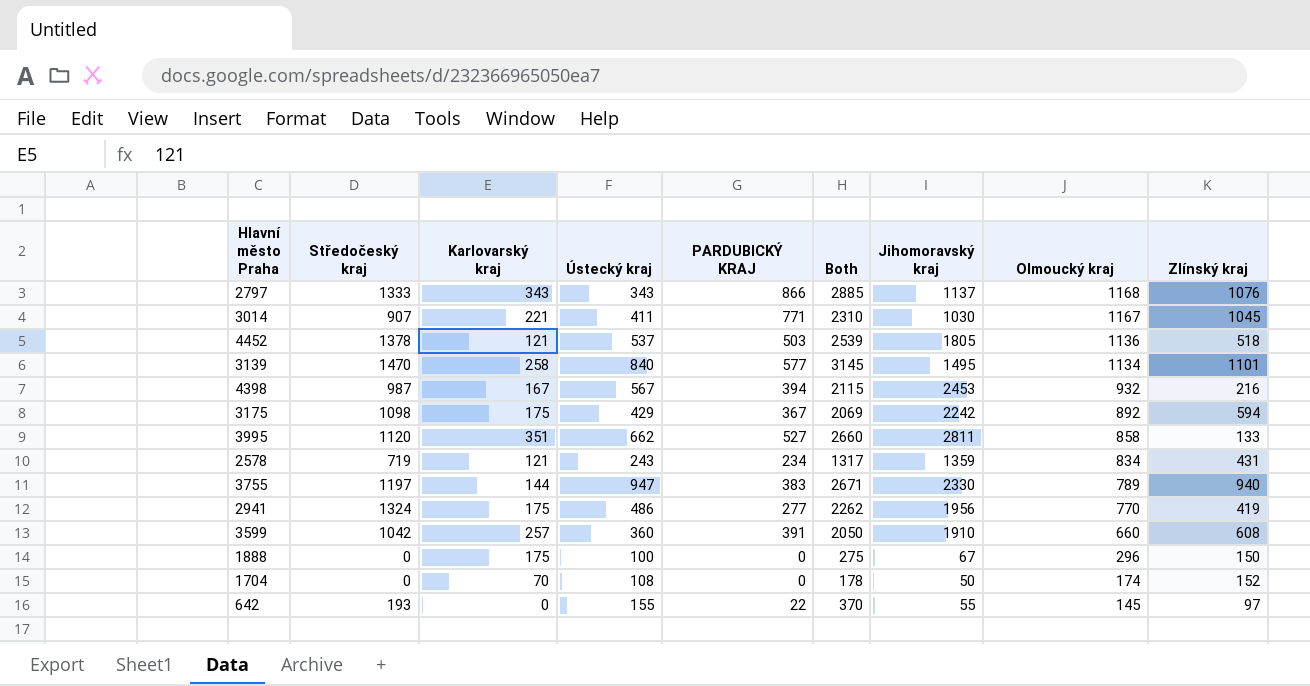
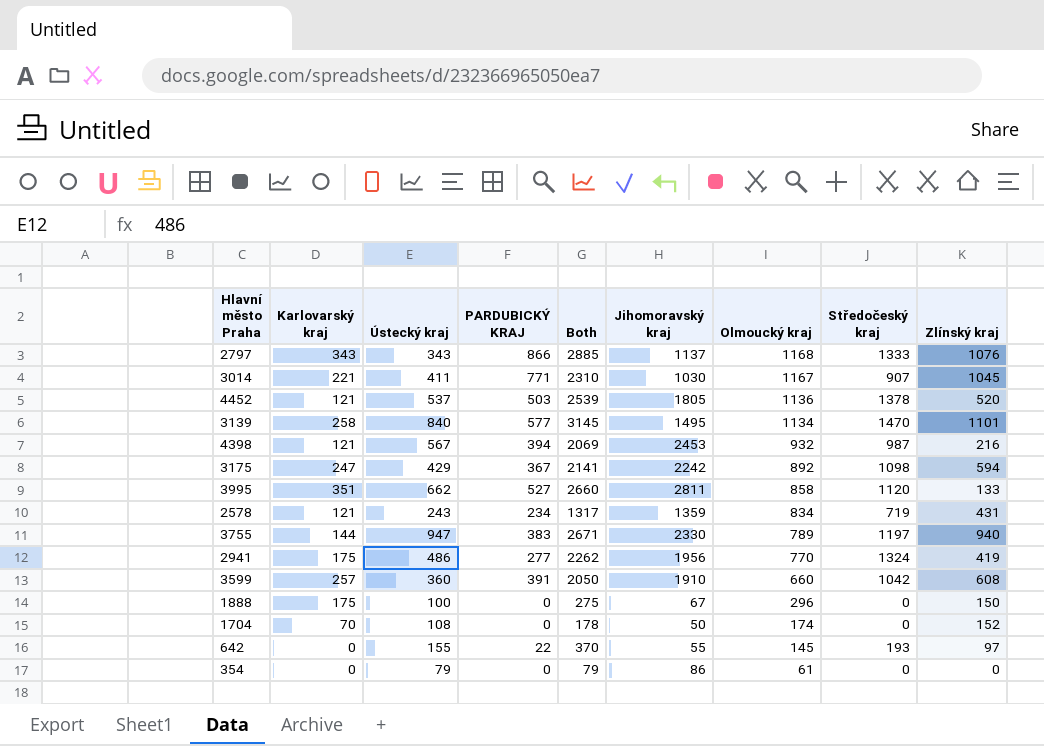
column Středočeský kraj | position: 2 -> 8
4452 | Zlínský kraj: 518 -> 520
4398 | Karlovarský kraj: 167 -> 121
4398 | Both: 2115 -> 2069
3175 | Karlovarský kraj: 175 -> 247
3175 | Both: 2069 -> 2141
row 354: none -> 0 | 79 | 0 | 79 | 86 | 61 | 0 | 0

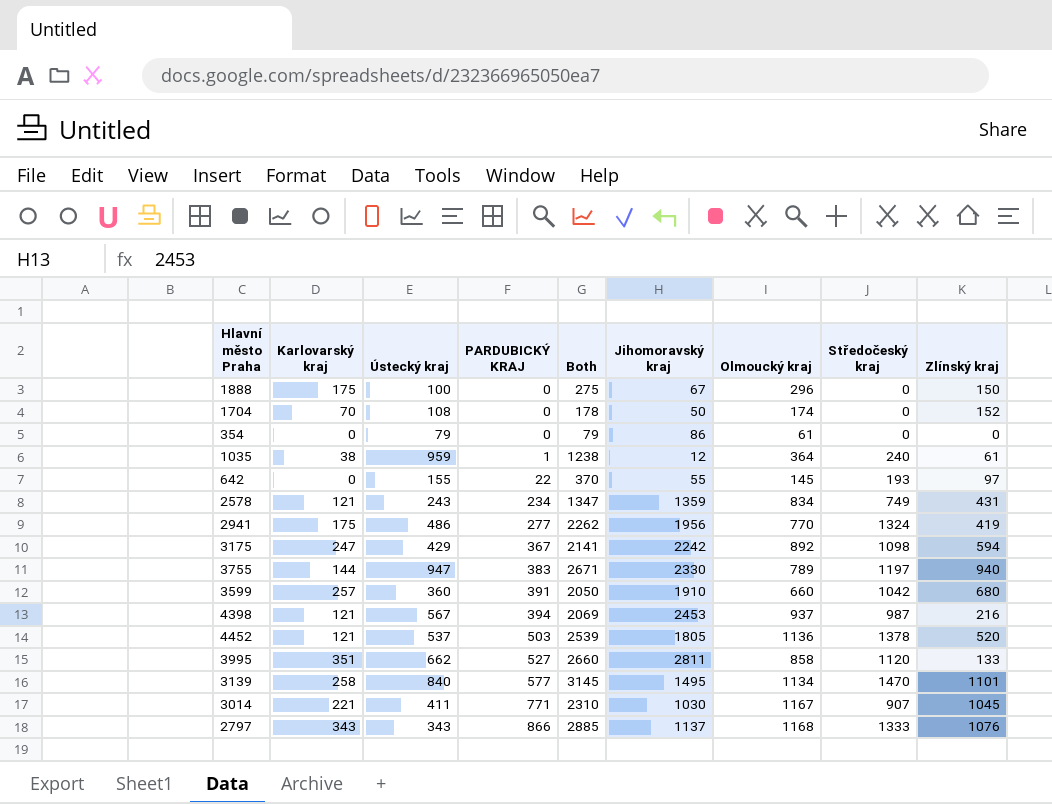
row order: Olmoucký kraj descending -> PARDUBICKÝ KRAJ ascending
row 1035: none -> 38 | 959 | 1 | 1238 | 12 | 364 | 240 | 61
2578 | Both: 1317 -> 1347
2578 | Středočeský kraj: 719 -> 749
3599 | Zlínský kraj: 608 -> 680
4398 | Olmoucký kraj: 932 -> 937

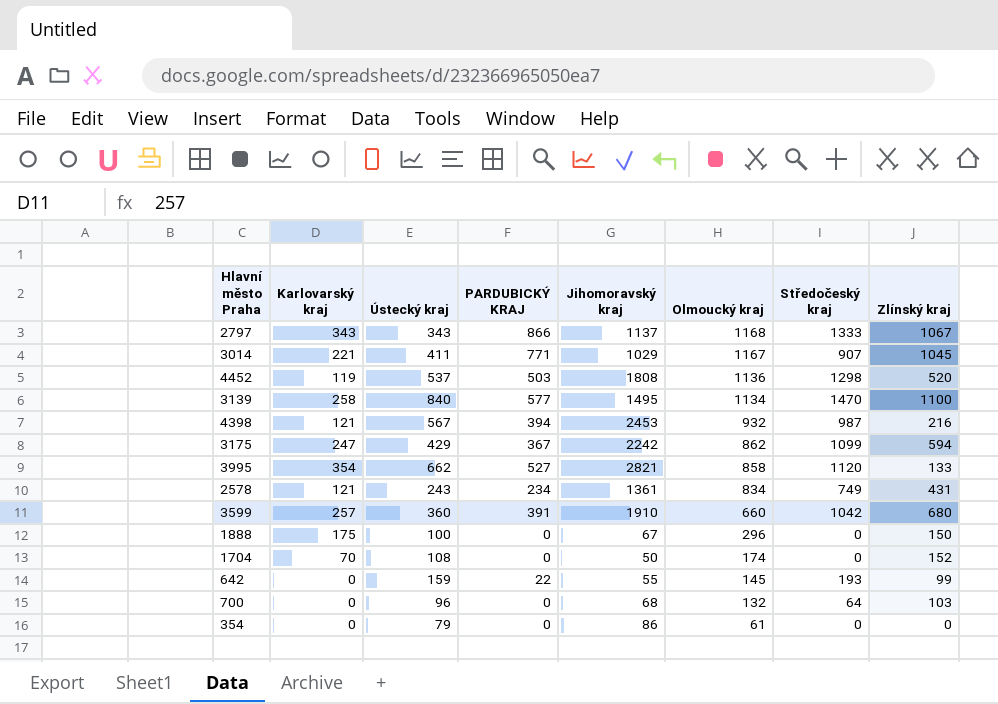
row order: PARDUBICKÝ KRAJ ascending -> Olmoucký kraj descending
column Both | formula: [Karlovarský kraj] + [Ústecký kraj] + [PARDUBICKÝ KRAJ] + [Středočeský kraj] -> none
row 1035: 38 | 959 | 1 | 1238 | 12 | 364 | 240 | 61 -> none
row 2941: 175 | 486 | 277 | 2262 | 1956 | 770 | 1324 | 419 -> none
row 3755: 144 | 947 | 383 | 2671 | 2330 | 789 | 1197 | 940 -> none
2797 | Zlínský kraj: 1076 -> 1067
3014 | Jihomoravský kraj: 1030 -> 1029
4452 | Karlovarský kraj: 121 -> 119
4452 | Jihomoravský kraj: 1805 -> 1808
4452 | Středočeský kraj: 1378 -> 1298
3139 | Zlínský kraj: 1101 -> 1100
4398 | Olmoucký kraj: 937 -> 932
3175 | Olmoucký kraj: 892 -> 862
3175 | Středočeský kraj: 1098 -> 1099
3995 | Karlovarský kraj: 351 -> 354
3995 | Jihomoravský kraj: 2811 -> 2821
2578 | Jihomoravský kraj: 1359 -> 1361
642 | Ústecký kraj: 155 -> 159
642 | Zlínský kraj: 97 -> 99
row 700: none -> 0 | 96 | 0 | 68 | 132 | 64 | 103

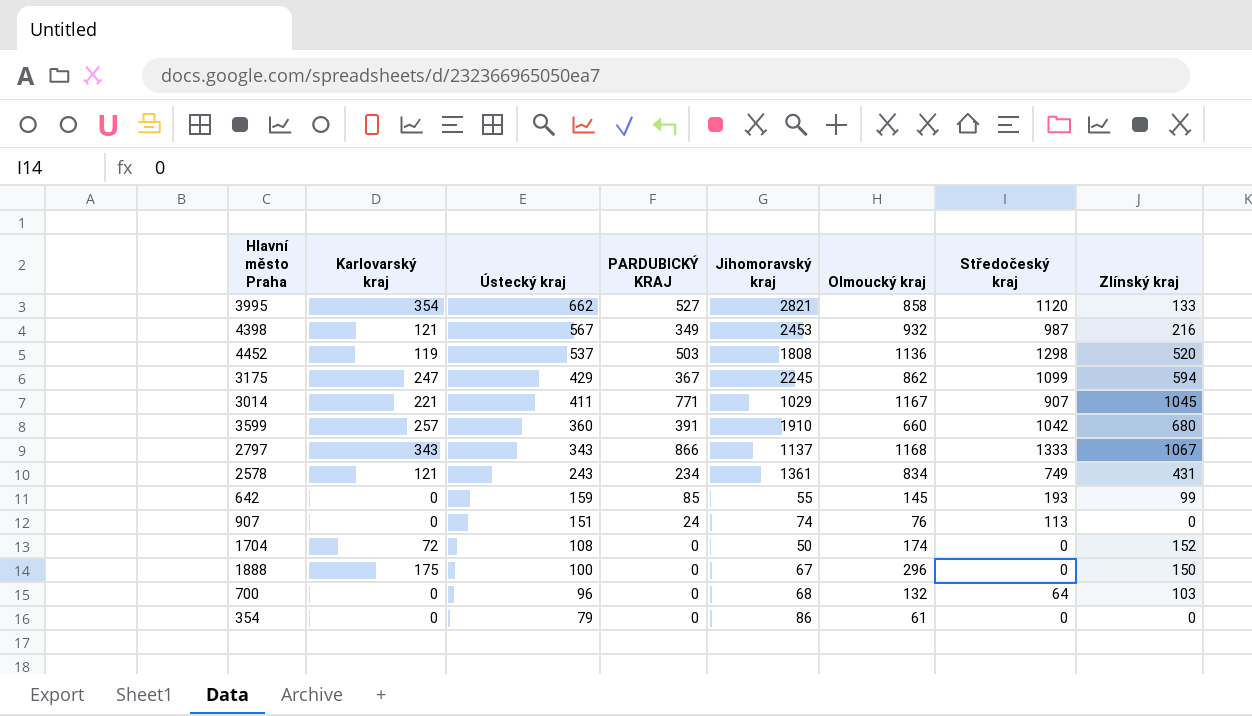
row order: Olmoucký kraj descending -> Ústecký kraj descending
row 3139: 258 | 840 | 577 | 1495 | 1134 | 1470 | 1100 -> none
4398 | PARDUBICKÝ KRAJ: 394 -> 349
3175 | Jihomoravský kraj: 2242 -> 2245
642 | PARDUBICKÝ KRAJ: 22 -> 85
row 907: none -> 0 | 151 | 24 | 74 | 76 | 113 | 0
1704 | Karlovarský kraj: 70 -> 72

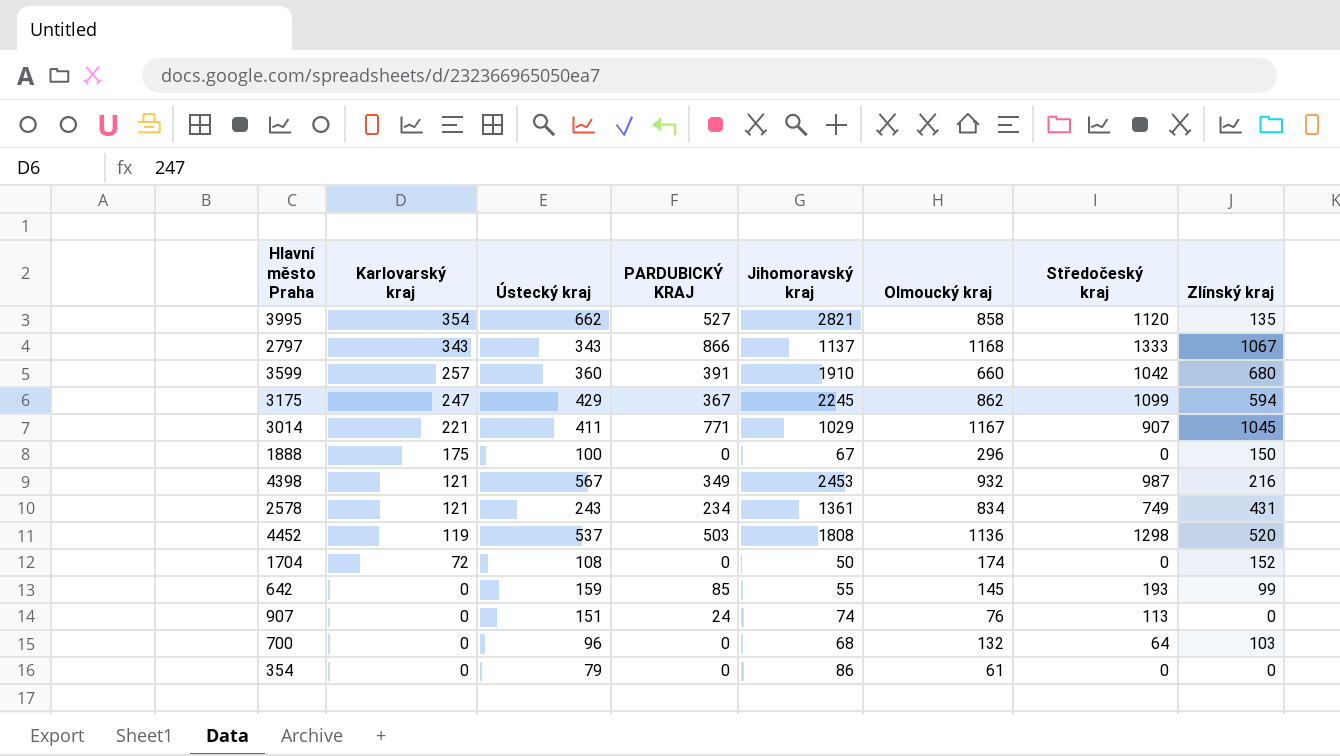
row order: Ústecký kraj descending -> Karlovarský kraj descending
3995 | Zlínský kraj: 133 -> 135

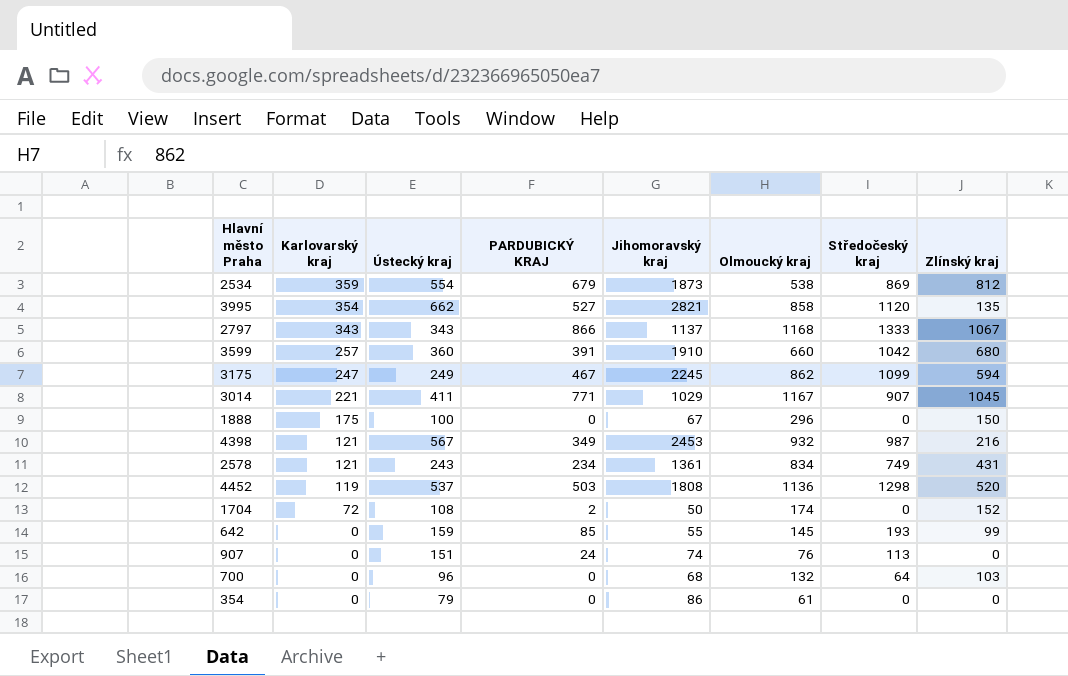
row 2534: none -> 359 | 554 | 679 | 1873 | 538 | 869 | 812
3175 | Ústecký kraj: 429 -> 249
3175 | PARDUBICKÝ KRAJ: 367 -> 467
1704 | PARDUBICKÝ KRAJ: 0 -> 2

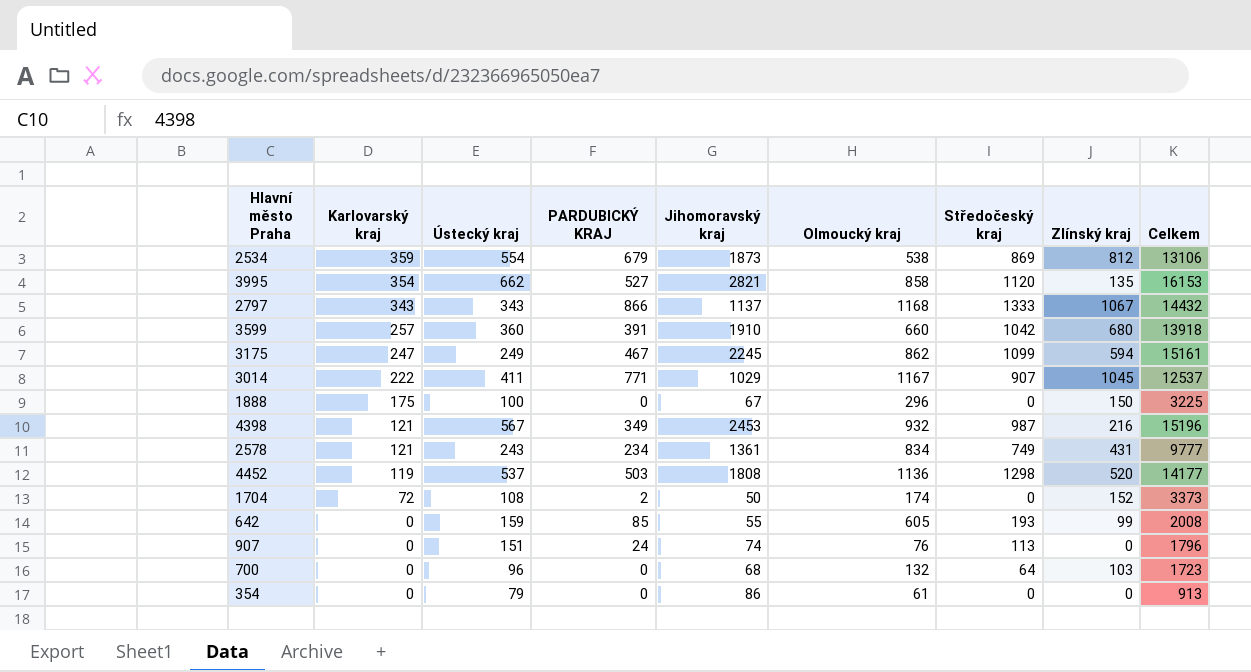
column Celkem | position: none -> 9
3014 | Karlovarský kraj: 221 -> 222
642 | Olmoucký kraj: 145 -> 605

